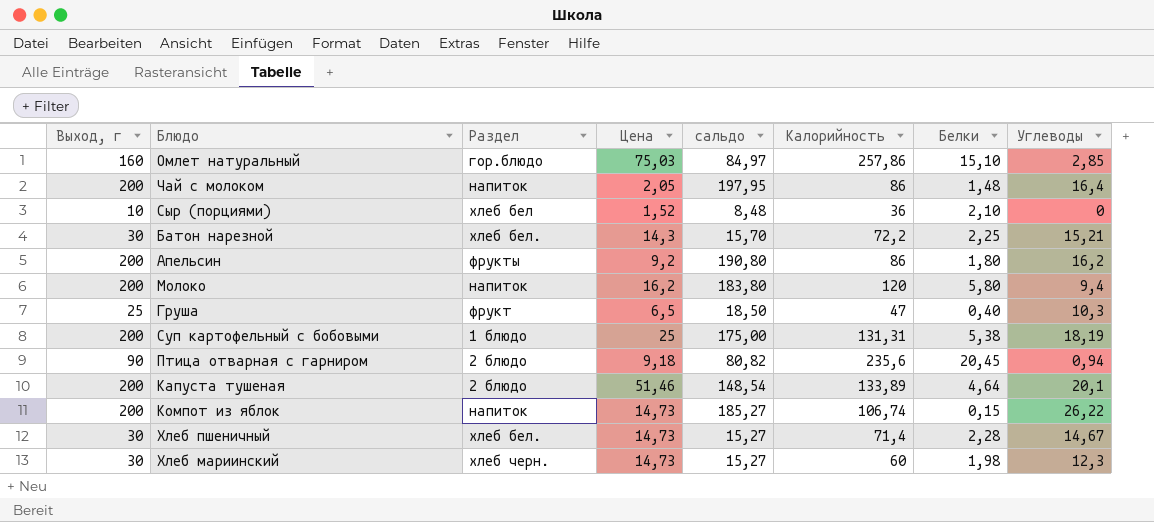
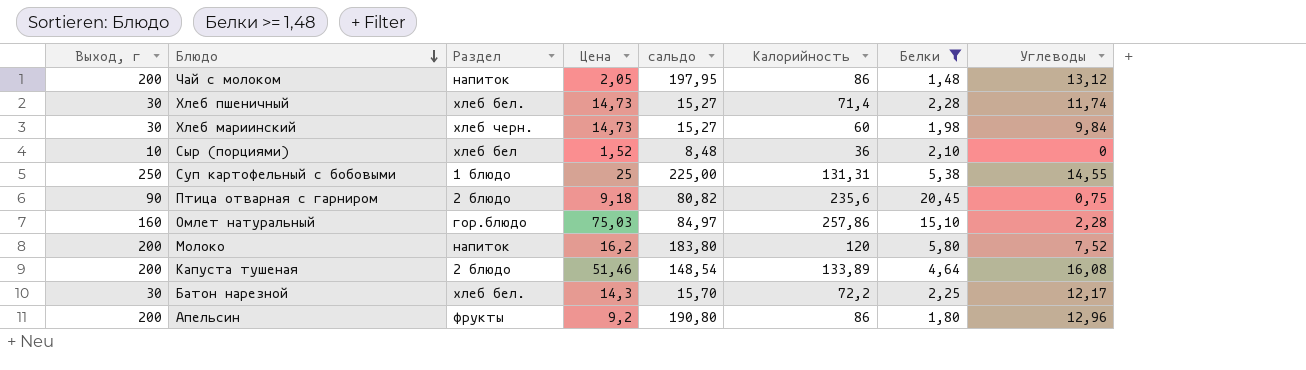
filter: none -> Белки >= 1,48
row order: none -> Блюдо descending
Чай с молоком | Углеводы: 16,4 -> 13,12
Хлеб пшеничный | Углеводы: 14,67 -> 11,74
Хлеб мариинский | Углеводы: 12,3 -> 9,84
Суп картофельный с бобовыми | Выход, г: 200 -> 250
Суп картофельный с бобовыми | сальдо: 175,00 -> 225,00
Суп картофельный с бобовыми | Углеводы: 18,19 -> 14,55
Птица отварная с гарниром | Углеводы: 0,94 -> 0,75
Омлет натуральный | Углеводы: 2,85 -> 2,28
Молоко | Углеводы: 9,4 -> 7,52
Капуста тушеная | Углеводы: 20,1 -> 16,08
Батон нарезной | Углеводы: 15,21 -> 12,17
Апельсин | Углеводы: 16,2 -> 12,96

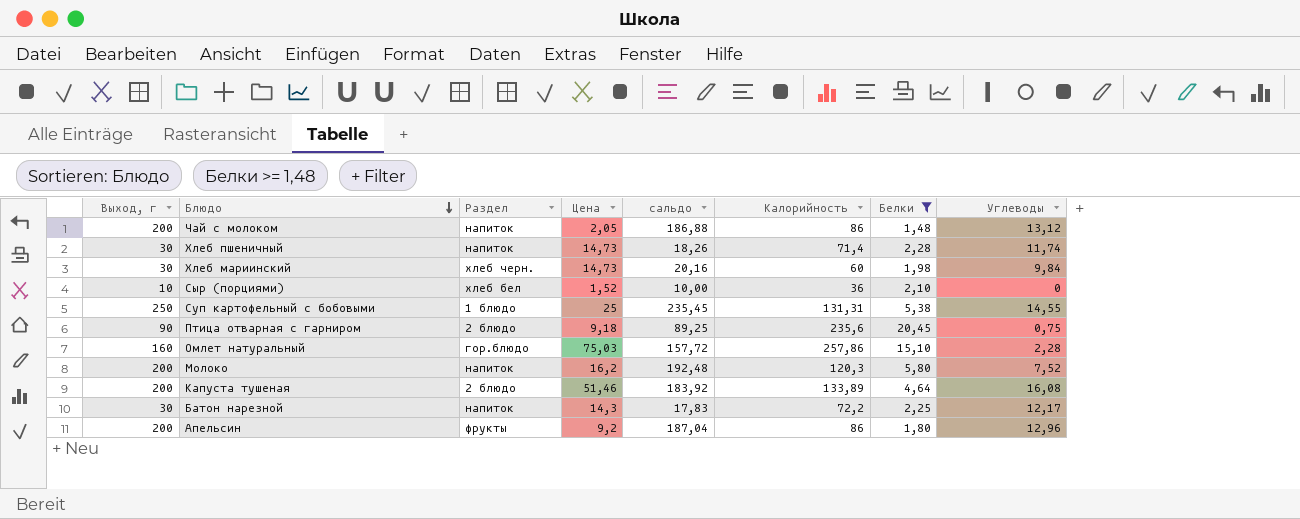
column сальдо | formula: [Выход, г] - [Цена] -> [Выход, г] - [Углеводы]
Хлеб пшеничный | Раздел: хлеб бел. -> напиток
Молоко | Калорийность: 120 -> 120,3
Батон нарезной | Раздел: хлеб бел. -> напиток

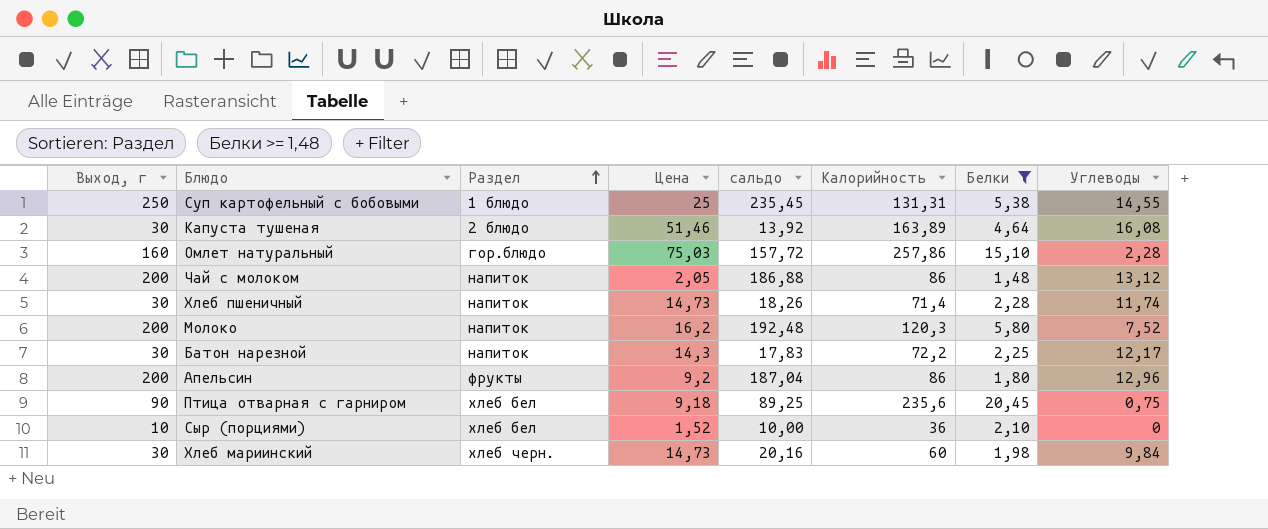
row order: Блюдо descending -> Раздел ascending
Капуста тушеная | Выход, г: 200 -> 30
Капуста тушеная | сальдо: 183,92 -> 13,92
Капуста тушеная | Калорийность: 133,89 -> 163,89
Птица отварная с гарниром | Раздел: 2 блюдо -> хлеб бел

